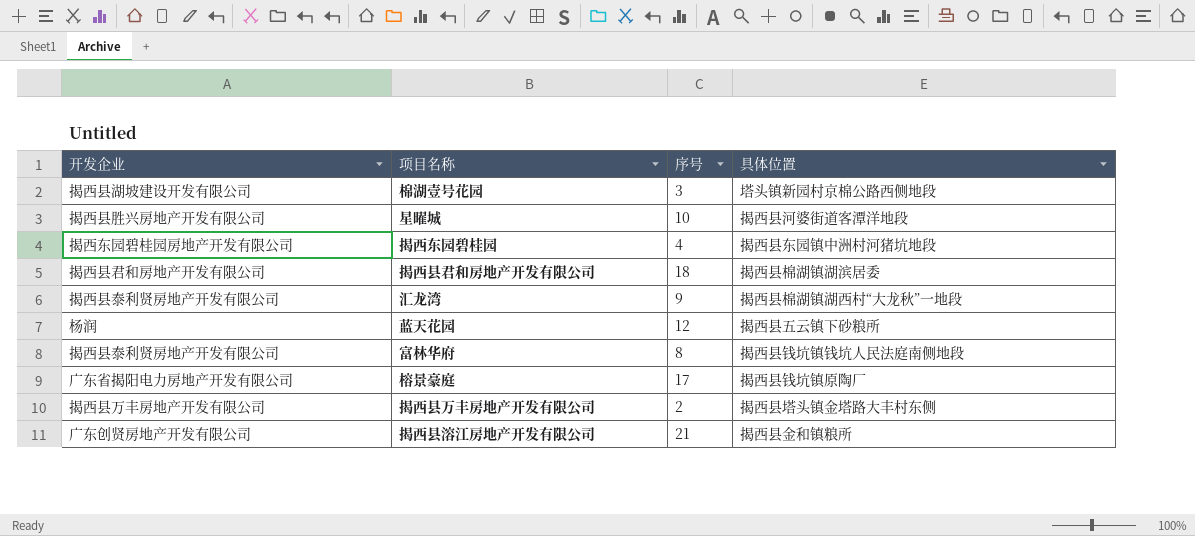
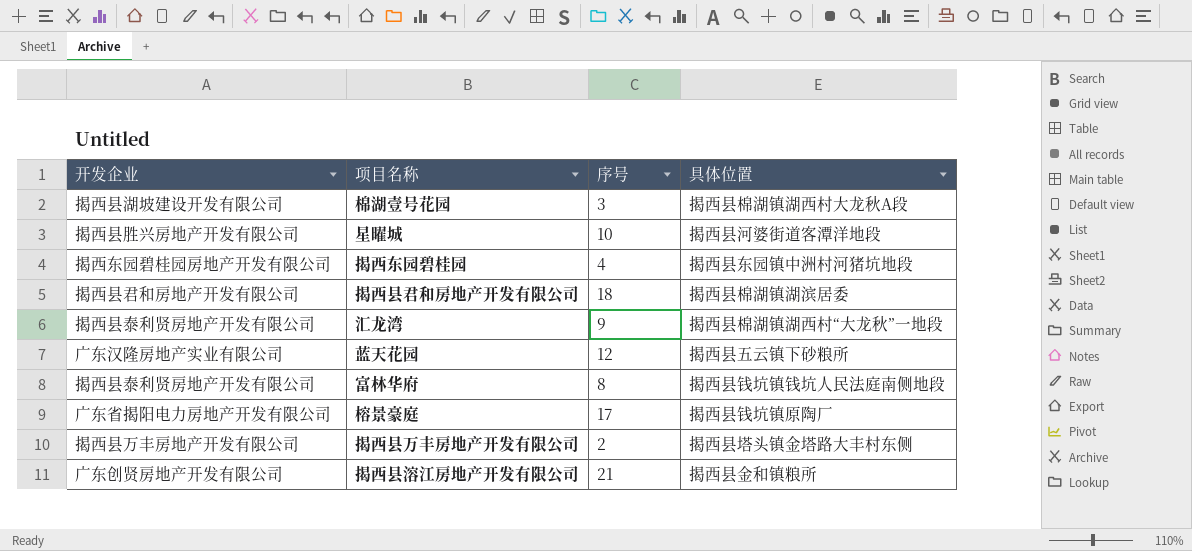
棉湖壹号花园 | 具体位置: 塔头镇新园村京棉公路西侧地段 -> 揭西县棉湖镇湖西村大龙秋A段
蓝天花园 | 开发企业: 杨润 -> 广东汉隆房地产实业有限公司

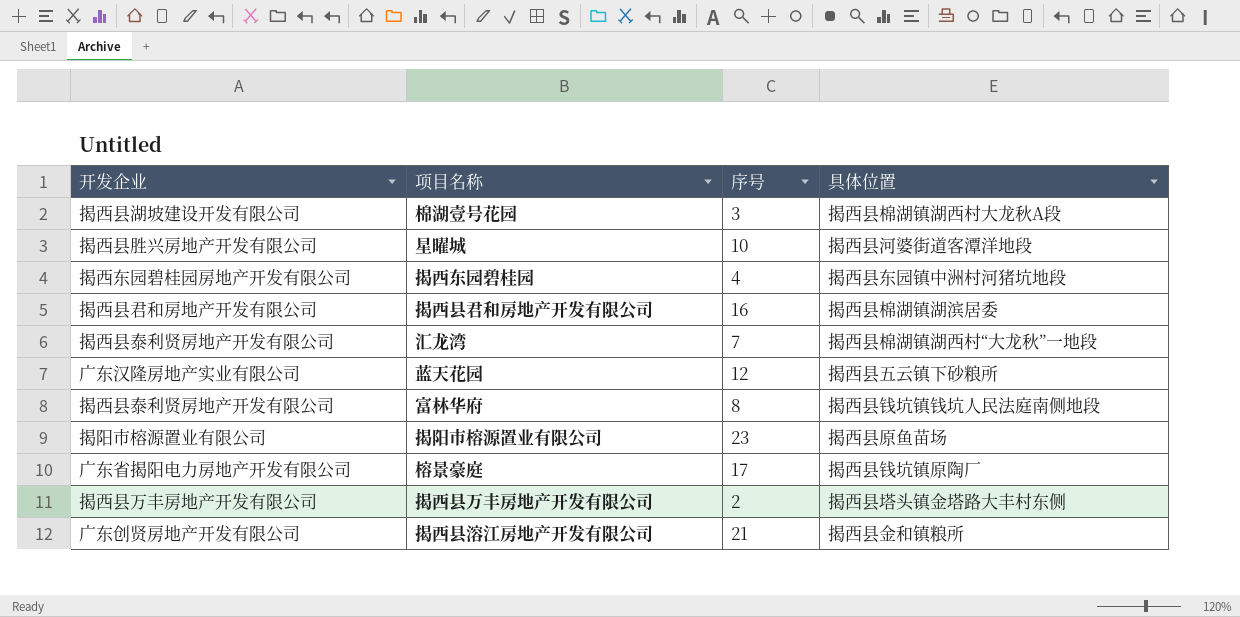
揭西县君和房地产开发有限公司 | 序号: 18 -> 16
汇龙湾 | 序号: 9 -> 7
row 揭阳市榕源置业有限公司: none -> 揭阳市榕源置业有限公司 | 23 | 揭西县原鱼苗场

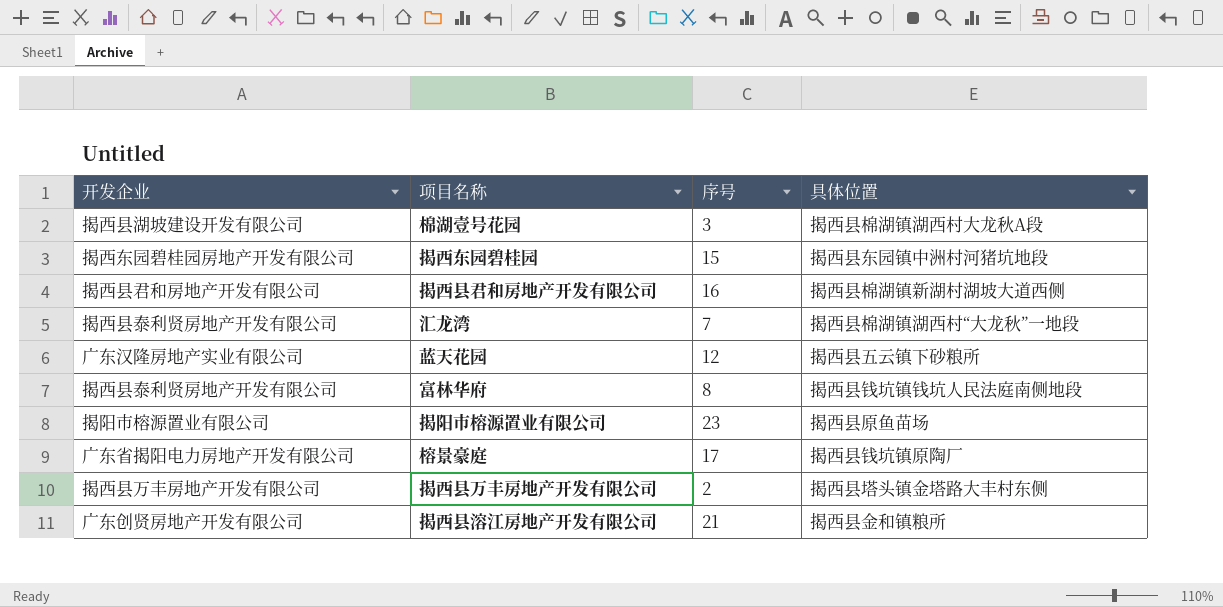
row 星曜城: 揭西县胜兴房地产开发有限公司 | 10 | 揭西县河婆街道客潭洋地段 -> none
揭西东园碧桂园 | 序号: 4 -> 15
揭西县君和房地产开发有限公司 | 具体位置: 揭西县棉湖镇湖滨居委 -> 揭西县棉湖镇新湖村湖坡大道西侧

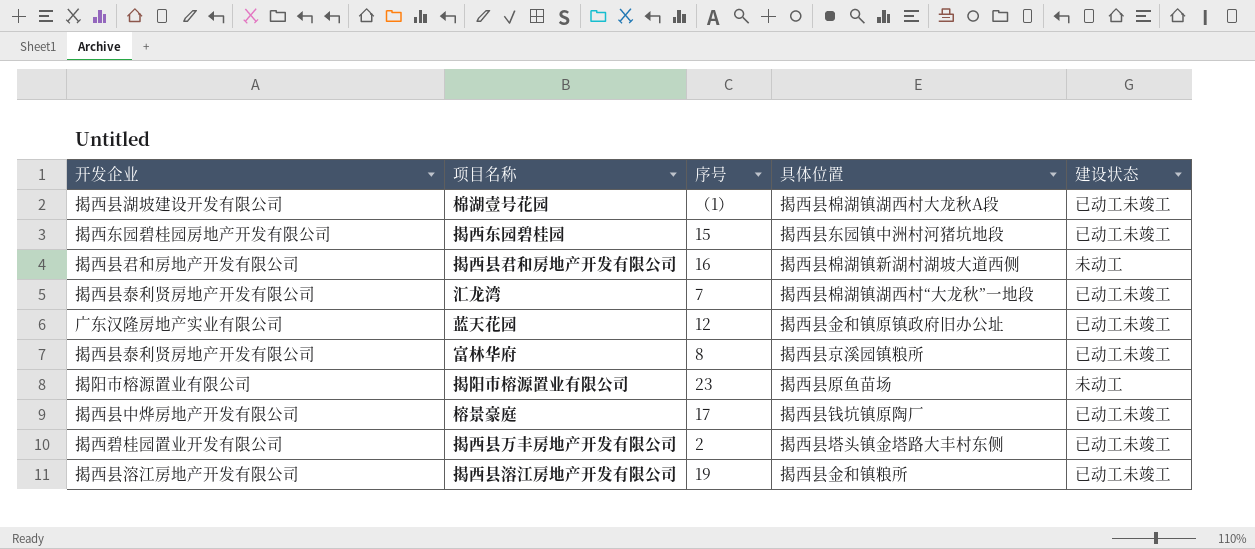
column 建设状态 | position: none -> 5
棉湖壹号花园 | 序号: 3 -> （1）
蓝天花园 | 具体位置: 揭西县五云镇下砂粮所 -> 揭西县金和镇原镇政府旧办公址
富林华府 | 具体位置: 揭西县钱坑镇钱坑人民法庭南侧地段 -> 揭西县京溪园镇粮所
榕景豪庭 | 开发企业: 广东省揭阳电力房地产开发有限公司 -> 揭西县中烨房地产开发有限公司
揭西县万丰房地产开发有限公司 | 开发企业: 揭西县万丰房地产开发有限公司 -> 揭西碧桂园置业开发有限公司
揭西县溶江房地产开发有限公司 | 开发企业: 广东创贤房地产开发有限公司 -> 揭西县溶江房地产开发有限公司
揭西县溶江房地产开发有限公司 | 序号: 21 -> 19

